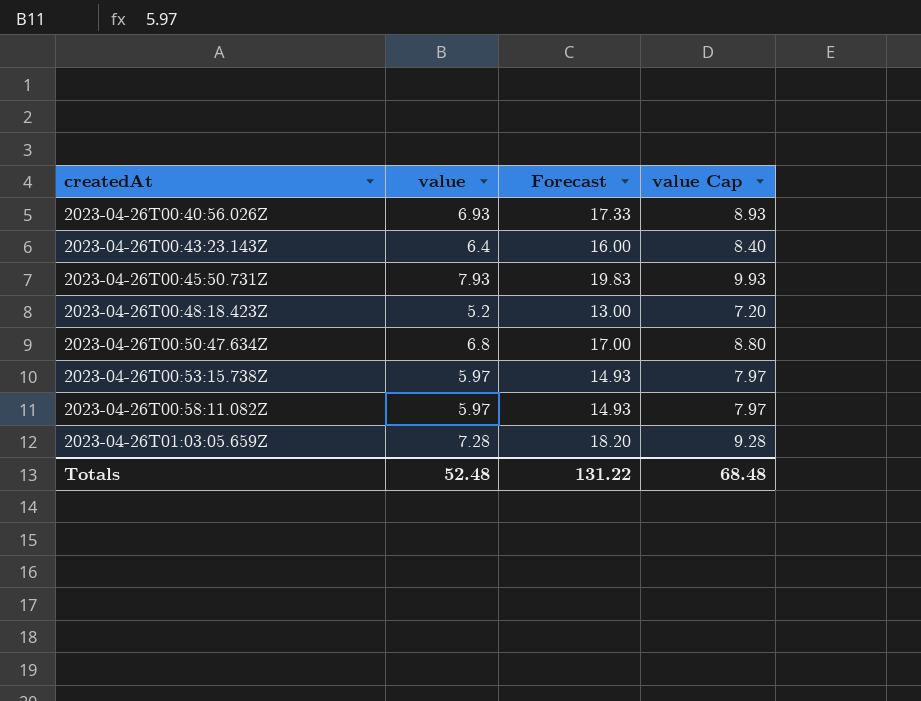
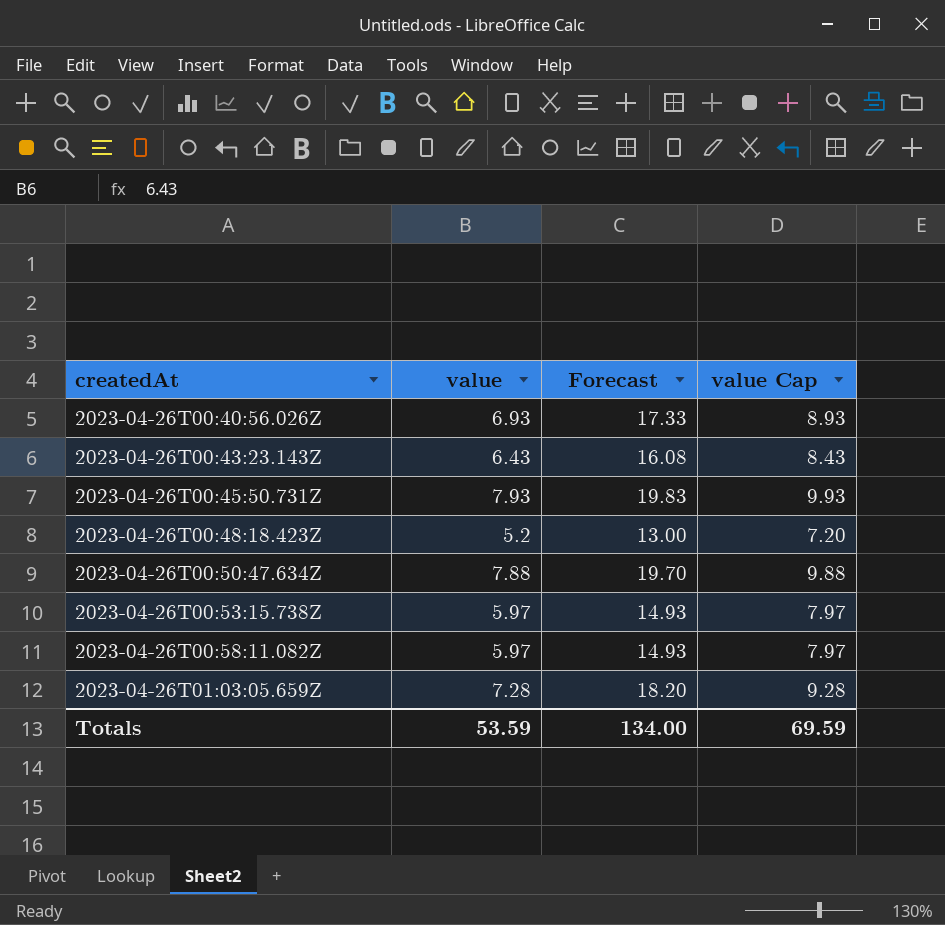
2023-04-26T00:43:23.143Z | value: 6.4 -> 6.43
2023-04-26T00:43:23.143Z | Forecast: 16.00 -> 16.08
2023-04-26T00:43:23.143Z | value Cap: 8.40 -> 8.43
2023-04-26T00:50:47.634Z | value: 6.8 -> 7.88
2023-04-26T00:50:47.634Z | Forecast: 17.00 -> 19.70
2023-04-26T00:50:47.634Z | value Cap: 8.80 -> 9.88
Totals | value: 52.48 -> 53.59
Totals | Forecast: 131.22 -> 134.00
Totals | value Cap: 68.48 -> 69.59

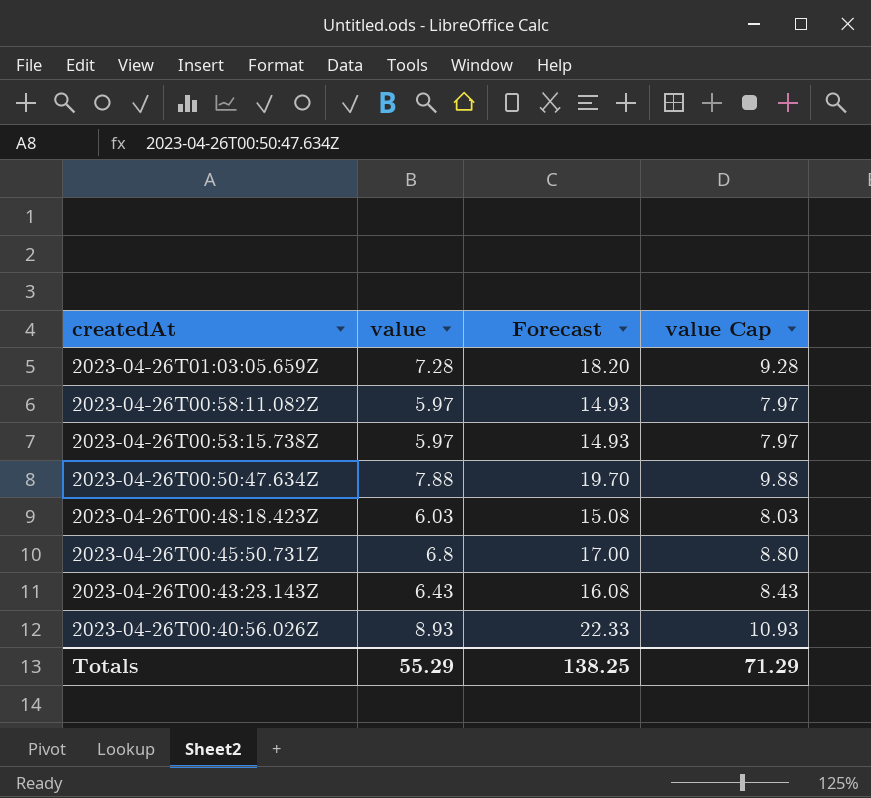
row order: createdAt ascending -> createdAt descending
2023-04-26T00:48:18.423Z | value: 5.2 -> 6.03
2023-04-26T00:48:18.423Z | Forecast: 13.00 -> 15.08
2023-04-26T00:48:18.423Z | value Cap: 7.20 -> 8.03
2023-04-26T00:45:50.731Z | value: 7.93 -> 6.8
2023-04-26T00:45:50.731Z | Forecast: 19.83 -> 17.00
2023-04-26T00:45:50.731Z | value Cap: 9.93 -> 8.80
2023-04-26T00:40:56.026Z | value: 6.93 -> 8.93
2023-04-26T00:40:56.026Z | Forecast: 17.33 -> 22.33
2023-04-26T00:40:56.026Z | value Cap: 8.93 -> 10.93
Totals | value: 53.59 -> 55.29
Totals | Forecast: 134.00 -> 138.25
Totals | value Cap: 69.59 -> 71.29

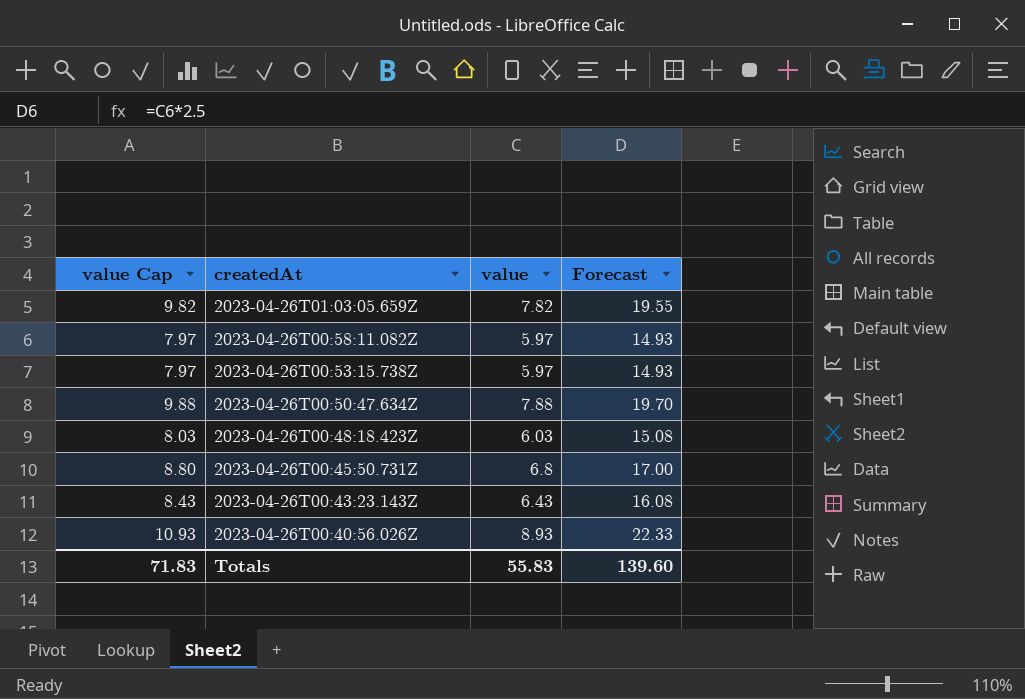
column value Cap | position: 4 -> 1
2023-04-26T01:03:05.659Z | value Cap: 9.28 -> 9.82
2023-04-26T01:03:05.659Z | value: 7.28 -> 7.82
2023-04-26T01:03:05.659Z | Forecast: 18.20 -> 19.55
Totals | value Cap: 71.29 -> 71.83
Totals | value: 55.29 -> 55.83
Totals | Forecast: 138.25 -> 139.60

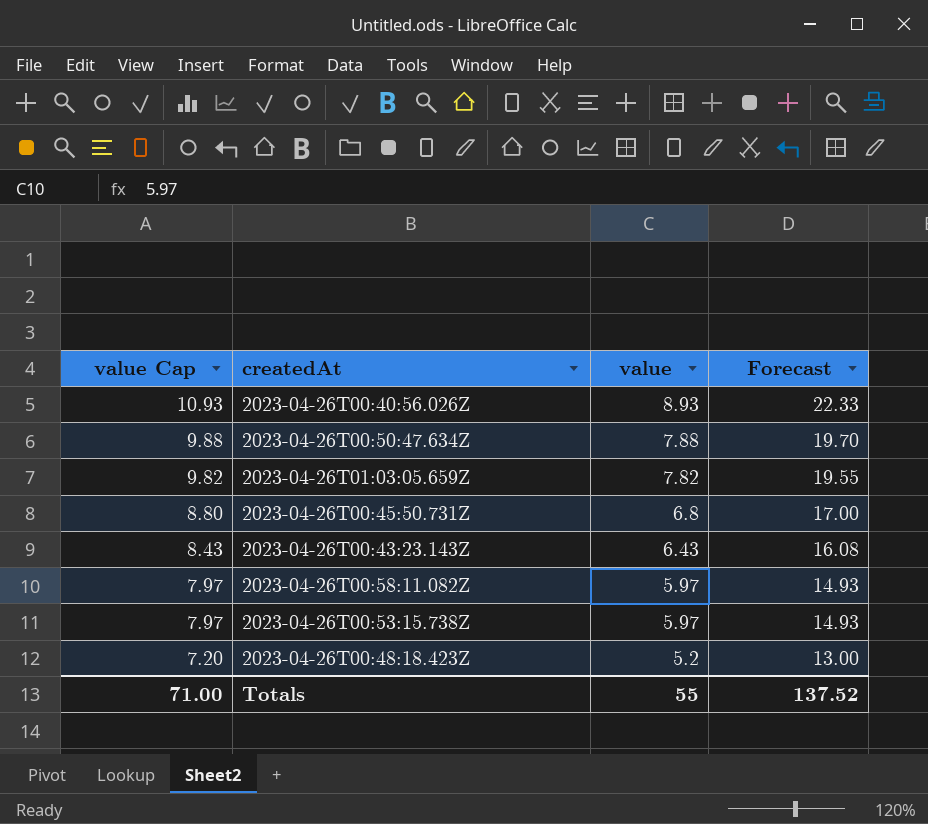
row order: createdAt descending -> value Cap descending
2023-04-26T00:48:18.423Z | value Cap: 8.03 -> 7.20
2023-04-26T00:48:18.423Z | value: 6.03 -> 5.2
2023-04-26T00:48:18.423Z | Forecast: 15.08 -> 13.00
Totals | value Cap: 71.83 -> 71.00
Totals | value: 55.83 -> 55
Totals | Forecast: 139.60 -> 137.52

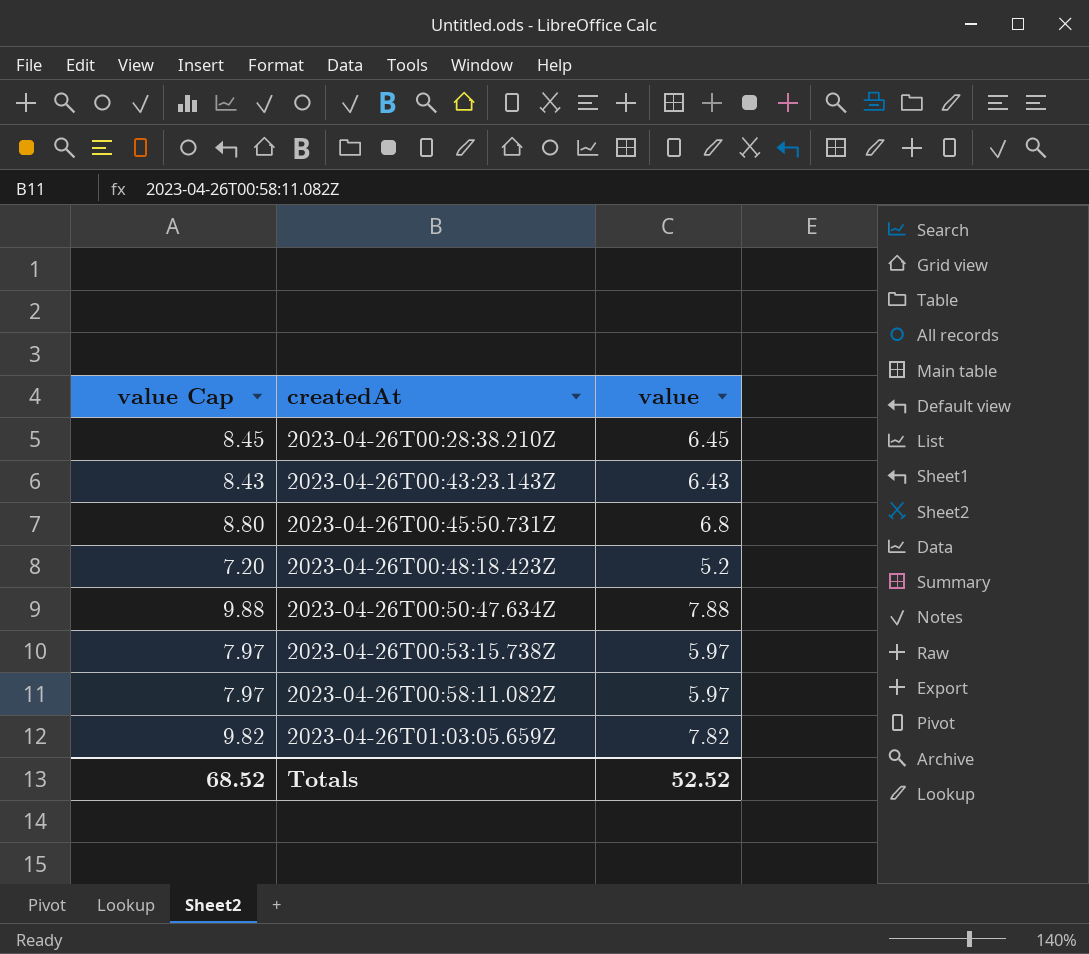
row order: value Cap descending -> createdAt ascending
column Forecast | formula: [value] * 2.5 -> none
row 2023-04-26T00:40:56.026Z: 10.93 | 8.93 | 22.33 -> none
row 2023-04-26T00:28:38.210Z: none -> 8.45 | 6.45
Totals | value Cap: 71.00 -> 68.52
Totals | value: 55 -> 52.52

